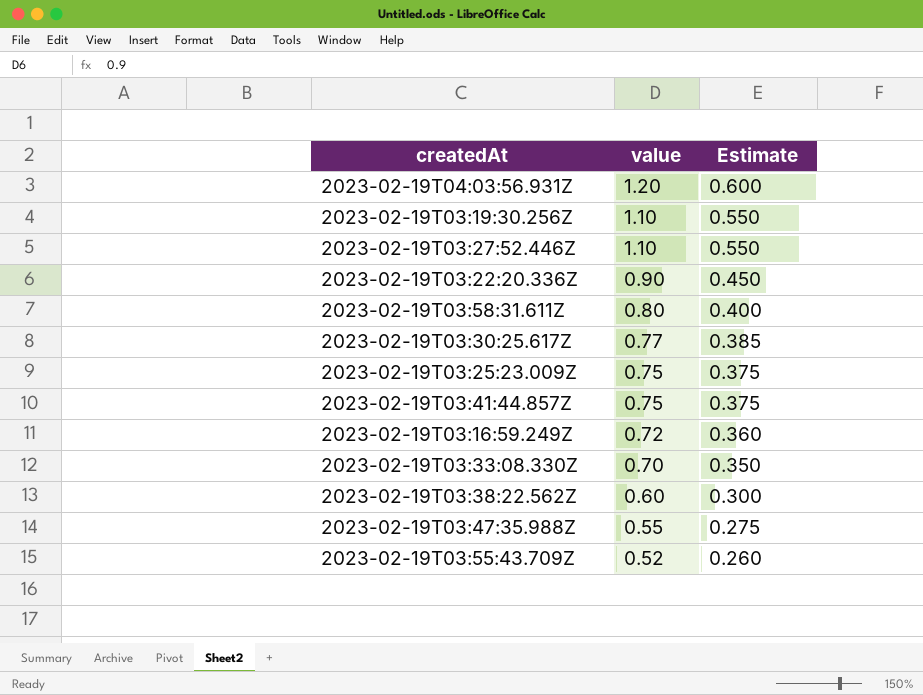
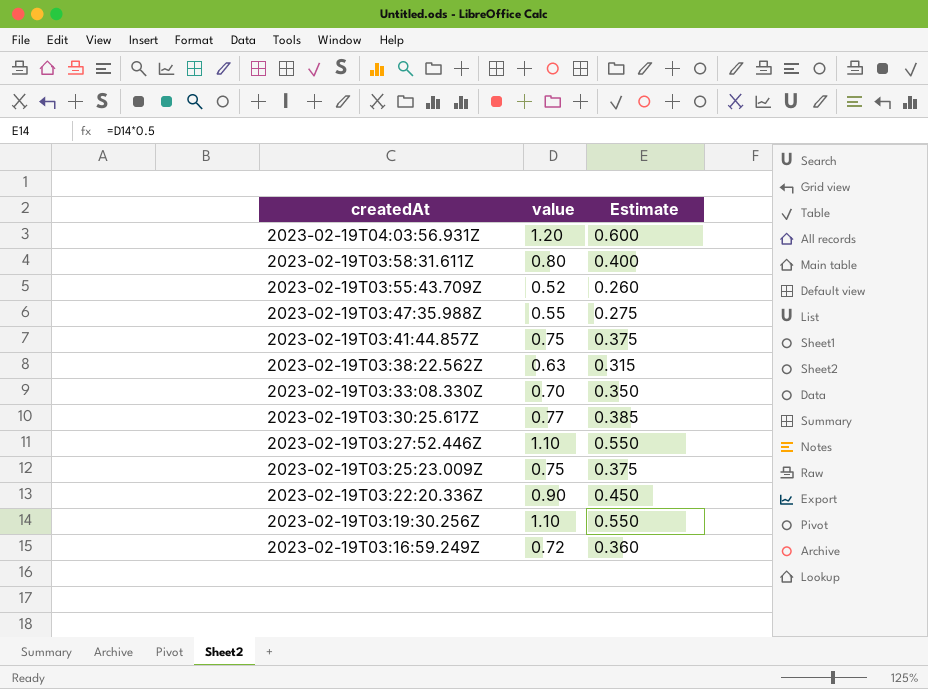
row order: value descending -> createdAt descending
2023-02-19T03:38:22.562Z | value: 0.60 -> 0.63
2023-02-19T03:38:22.562Z | Estimate: 0.300 -> 0.315

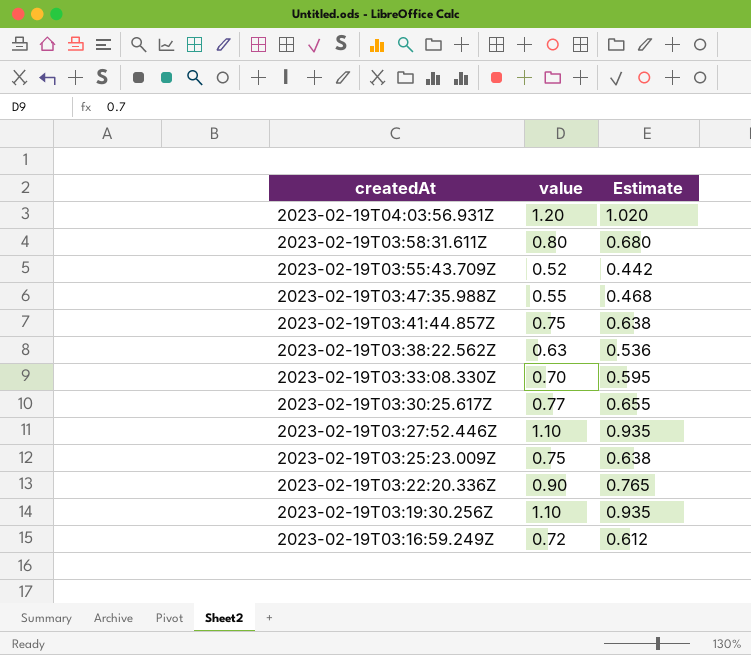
column Estimate | formula: [value] * 0.5 -> [value] * 0.85

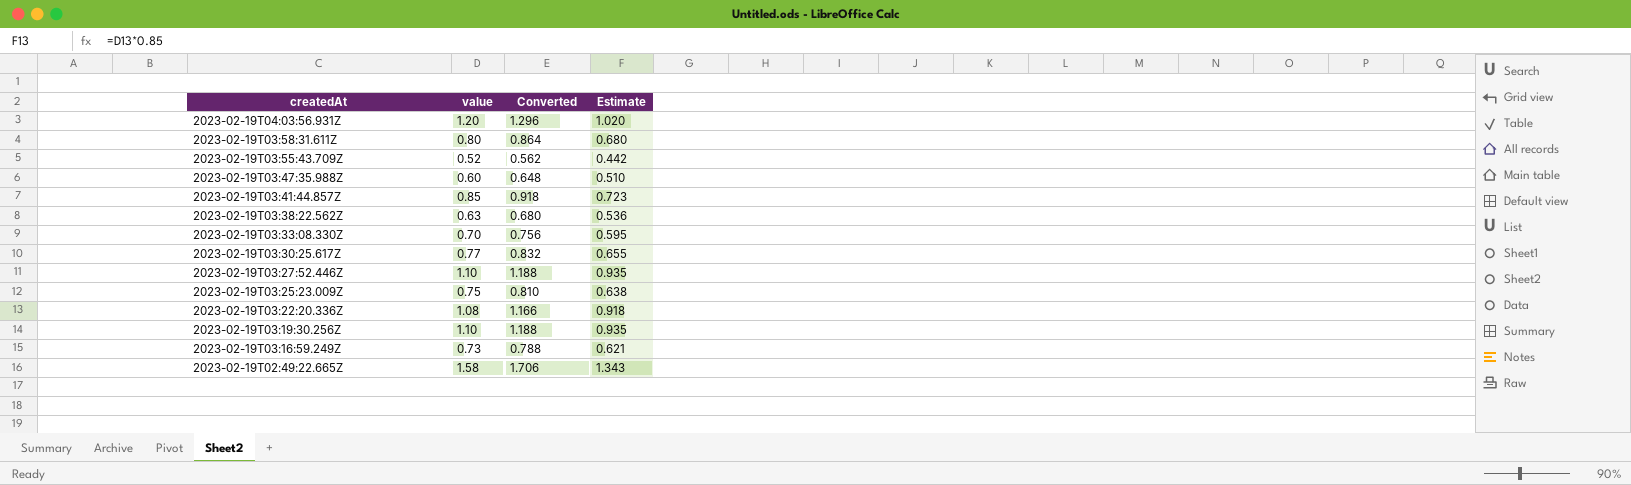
column Converted | formula: none -> [value] * 1.08
2023-02-19T03:47:35.988Z | value: 0.55 -> 0.60
2023-02-19T03:47:35.988Z | Estimate: 0.468 -> 0.510
2023-02-19T03:41:44.857Z | value: 0.75 -> 0.85
2023-02-19T03:41:44.857Z | Estimate: 0.638 -> 0.723
2023-02-19T03:22:20.336Z | value: 0.90 -> 1.08
2023-02-19T03:22:20.336Z | Estimate: 0.765 -> 0.918
2023-02-19T03:16:59.249Z | value: 0.72 -> 0.73
2023-02-19T03:16:59.249Z | Estimate: 0.612 -> 0.621
row 2023-02-19T02:49:22.665Z: none -> 1.58 | 1.706 | 1.343

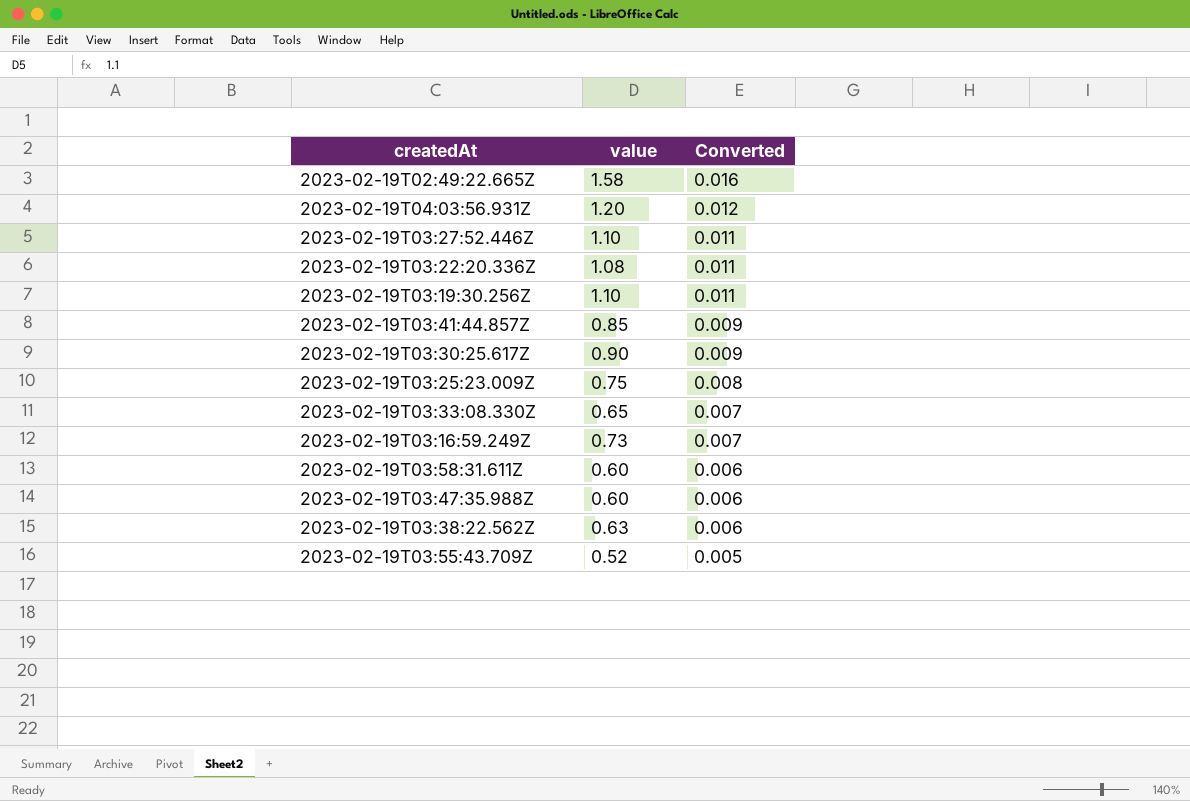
row order: createdAt descending -> Converted descending
column Estimate | formula: [value] * 0.85 -> none
column Converted | formula: [value] * 1.08 -> [value] * 0.01
2023-02-19T03:30:25.617Z | value: 0.77 -> 0.90
2023-02-19T03:33:08.330Z | value: 0.70 -> 0.65
2023-02-19T03:58:31.611Z | value: 0.80 -> 0.60

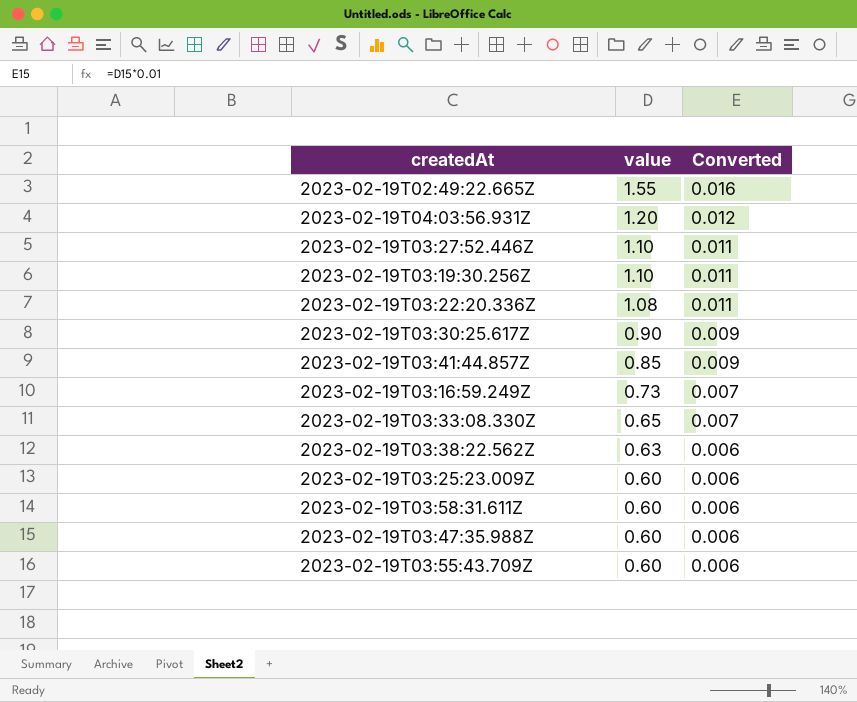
row order: Converted descending -> value descending
2023-02-19T02:49:22.665Z | value: 1.58 -> 1.55
2023-02-19T03:25:23.009Z | value: 0.75 -> 0.60
2023-02-19T03:25:23.009Z | Converted: 0.008 -> 0.006
2023-02-19T03:55:43.709Z | value: 0.52 -> 0.60
2023-02-19T03:55:43.709Z | Converted: 0.005 -> 0.006

